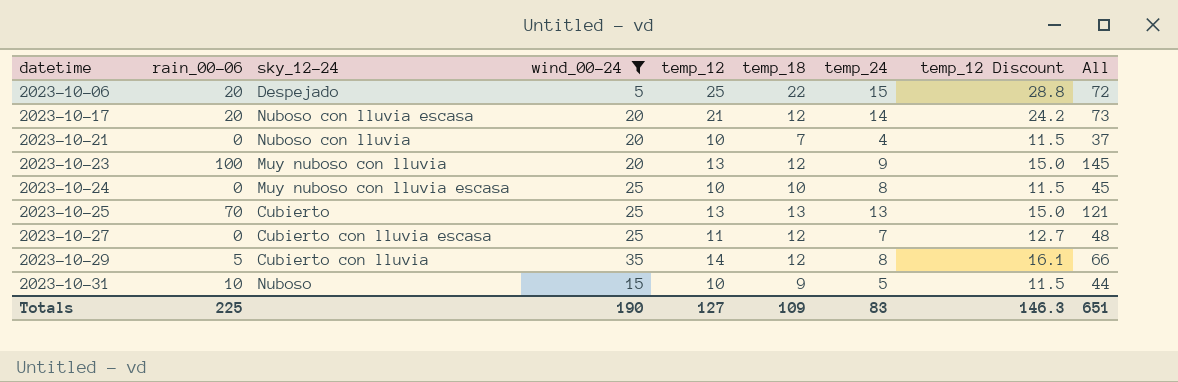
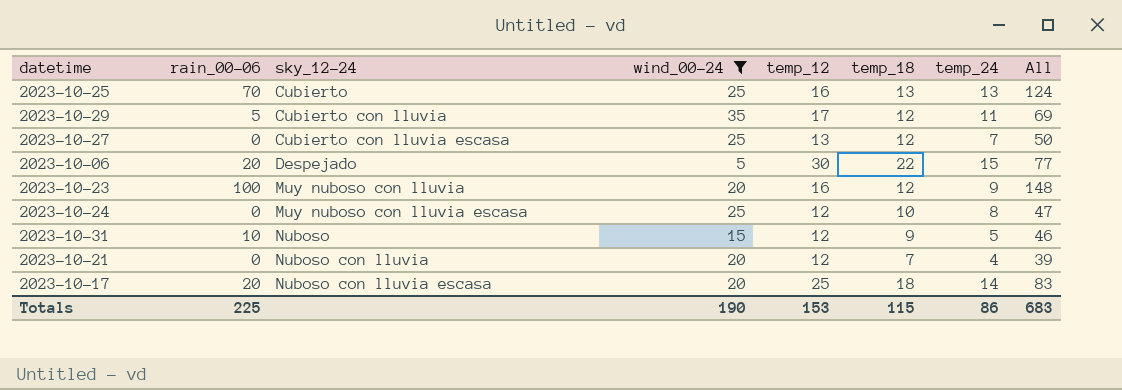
row order: datetime ascending -> sky_12-24 ascending
column temp_12 Discount | formula: [temp_12] * 1.15 -> none
2023-10-25 | temp_12: 13 -> 16
2023-10-25 | All: 121 -> 124
2023-10-29 | temp_12: 14 -> 17
2023-10-29 | temp_24: 8 -> 11
2023-10-29 | All: 66 -> 69
2023-10-27 | temp_12: 11 -> 13
2023-10-27 | All: 48 -> 50
2023-10-06 | temp_12: 25 -> 30
2023-10-06 | All: 72 -> 77
2023-10-23 | temp_12: 13 -> 16
2023-10-23 | All: 145 -> 148
2023-10-24 | temp_12: 10 -> 12
2023-10-24 | All: 45 -> 47
2023-10-31 | temp_12: 10 -> 12
2023-10-31 | All: 44 -> 46
2023-10-21 | temp_12: 10 -> 12
2023-10-21 | All: 37 -> 39
2023-10-17 | temp_12: 21 -> 25
2023-10-17 | temp_18: 12 -> 18
2023-10-17 | All: 73 -> 83
Totals | temp_12: 127 -> 153
Totals | temp_18: 109 -> 115
Totals | temp_24: 83 -> 86
Totals | All: 651 -> 683

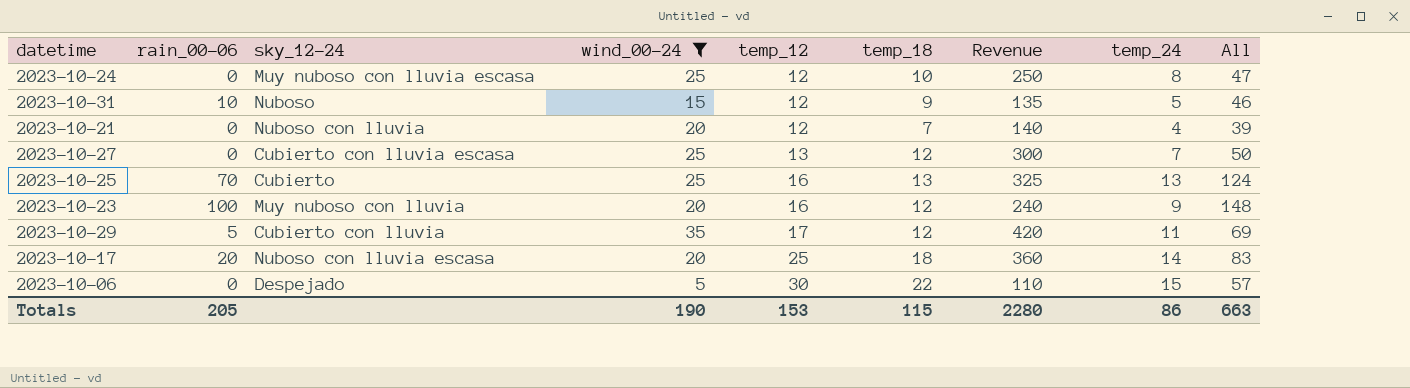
row order: sky_12-24 ascending -> temp_12 ascending
column Revenue | formula: none -> [wind_00-24] * [temp_18]
2023-10-06 | rain_00-06: 20 -> 0
2023-10-06 | All: 77 -> 57
Totals | rain_00-06: 225 -> 205
Totals | All: 683 -> 663

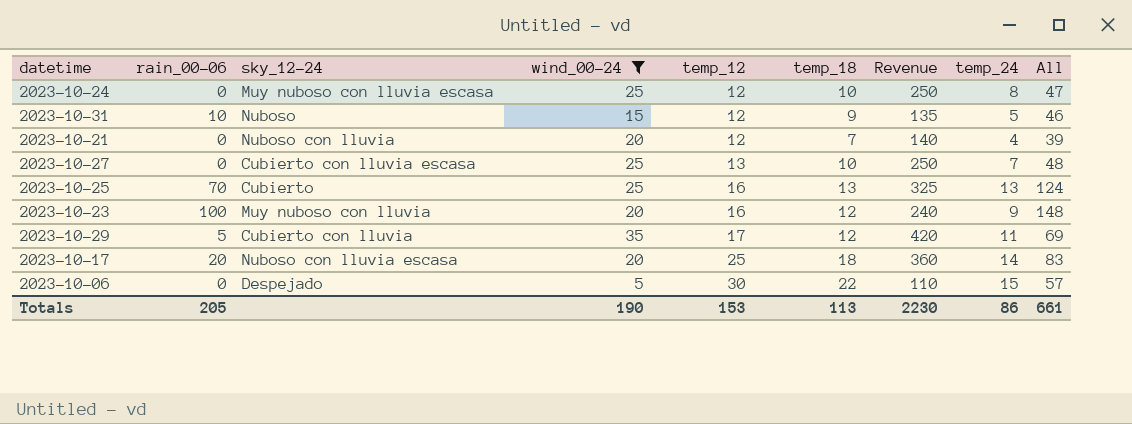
2023-10-27 | temp_18: 12 -> 10
2023-10-27 | Revenue: 300 -> 250
2023-10-27 | All: 50 -> 48
Totals | temp_18: 115 -> 113
Totals | Revenue: 2280 -> 2230
Totals | All: 663 -> 661

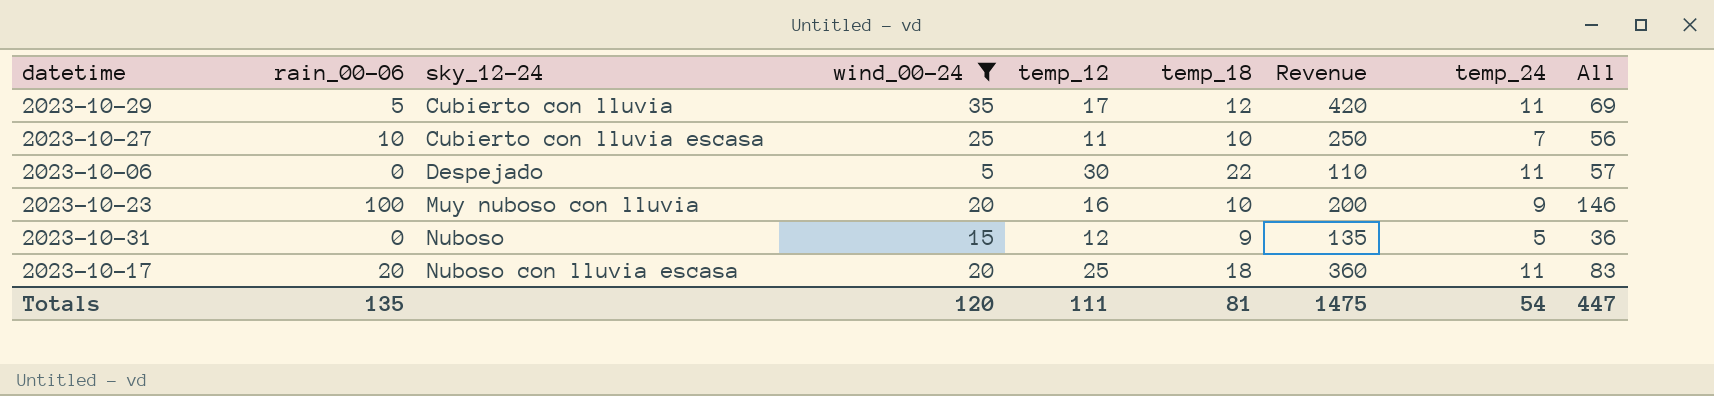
row order: temp_12 ascending -> sky_12-24 ascending
row 2023-10-24: 0 | Muy nuboso con lluvia escasa | 25 | 12 | 10 | 250 | 8 | 47 -> none
row 2023-10-21: 0 | Nuboso con lluvia | 20 | 12 | 7 | 140 | 4 | 39 -> none
row 2023-10-25: 70 | Cubierto | 25 | 16 | 13 | 325 | 13 | 124 -> none
2023-10-27 | rain_00-06: 0 -> 10
2023-10-27 | temp_12: 13 -> 11
2023-10-27 | All: 48 -> 56
2023-10-06 | temp_24: 15 -> 11
2023-10-23 | temp_18: 12 -> 10
2023-10-23 | Revenue: 240 -> 200
2023-10-23 | All: 148 -> 146
2023-10-31 | rain_00-06: 10 -> 0
2023-10-31 | All: 46 -> 36
2023-10-17 | temp_24: 14 -> 11
Totals | rain_00-06: 205 -> 135
Totals | wind_00-24: 190 -> 120
Totals | temp_12: 153 -> 111
Totals | temp_18: 113 -> 81
Totals | Revenue: 2230 -> 1475
Totals | temp_24: 86 -> 54
Totals | All: 661 -> 447

